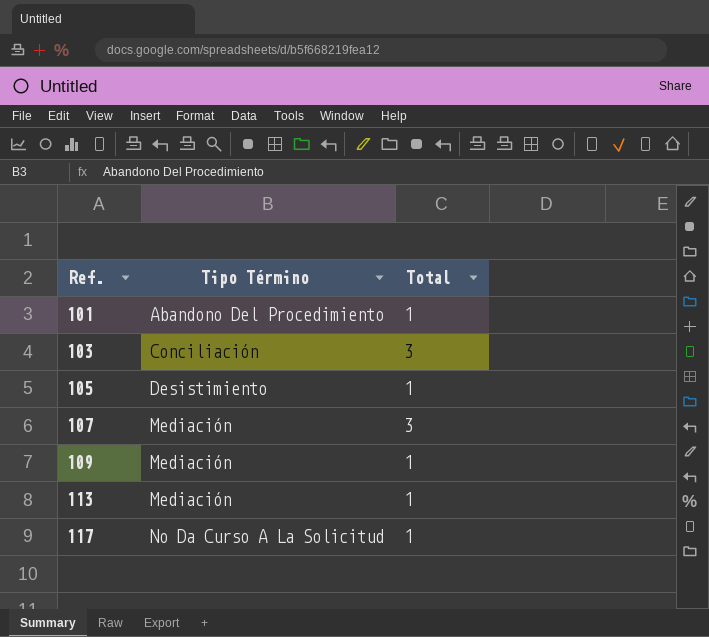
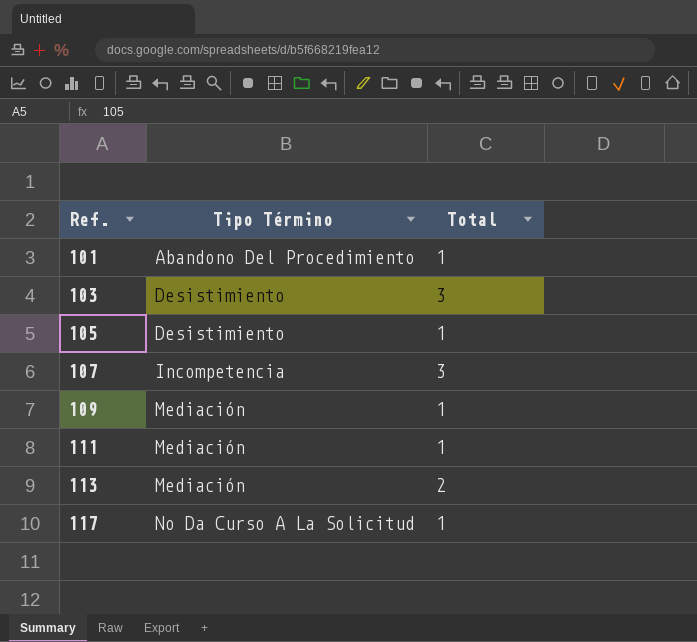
103 | Tipo Término: Conciliación -> Desistimiento
107 | Tipo Término: Mediación -> Incompetencia
row 111: none -> Mediación | 1
113 | Total: 1 -> 2

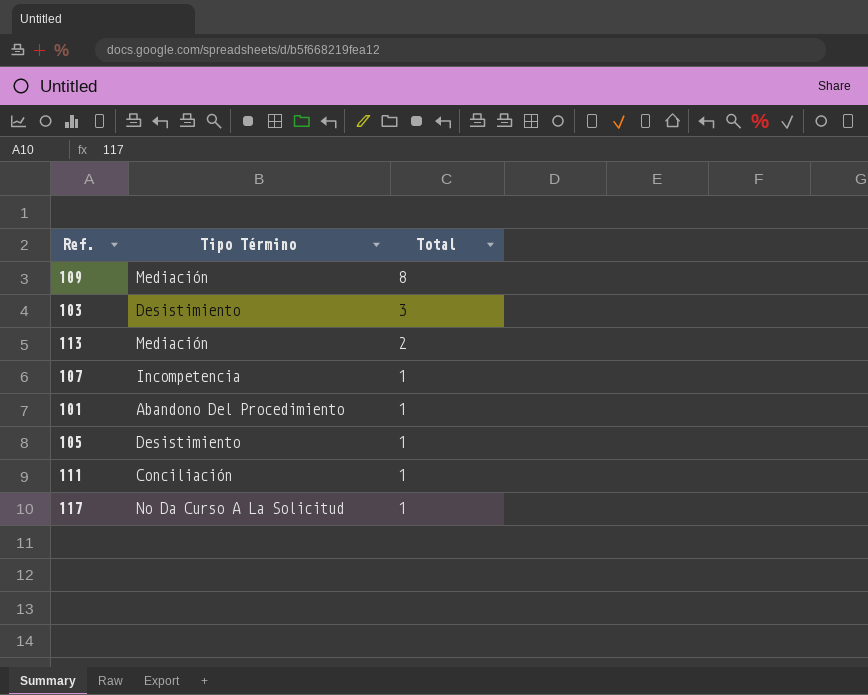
row order: Ref. ascending -> Total descending
109 | Total: 1 -> 8
107 | Total: 3 -> 1
111 | Tipo Término: Mediación -> Conciliación

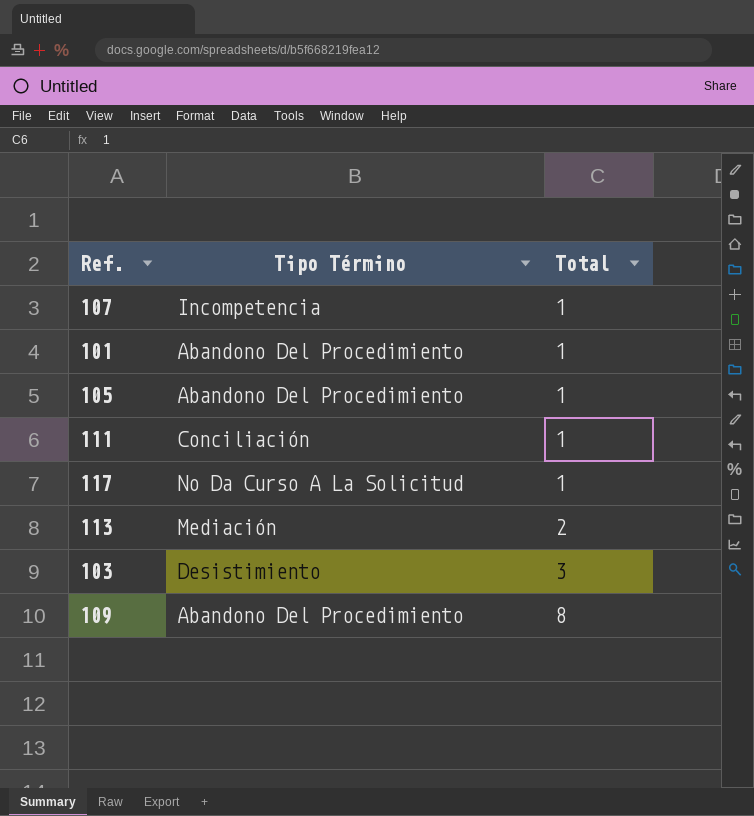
row order: Total descending -> Total ascending
105 | Tipo Término: Desistimiento -> Abandono Del Procedimiento
109 | Tipo Término: Mediación -> Abandono Del Procedimiento

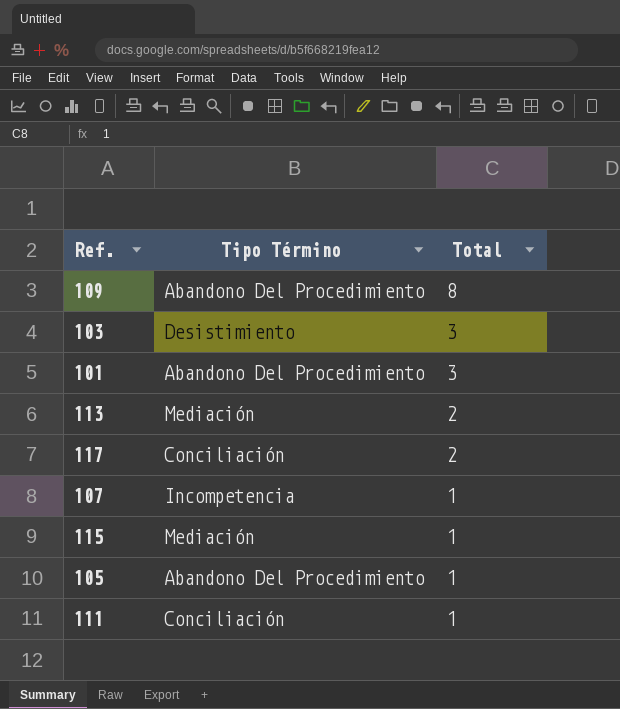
row order: Total ascending -> Total descending
101 | Total: 1 -> 3
117 | Tipo Término: No Da Curso A La Solicitud -> Conciliación
117 | Total: 1 -> 2
row 115: none -> Mediación | 1

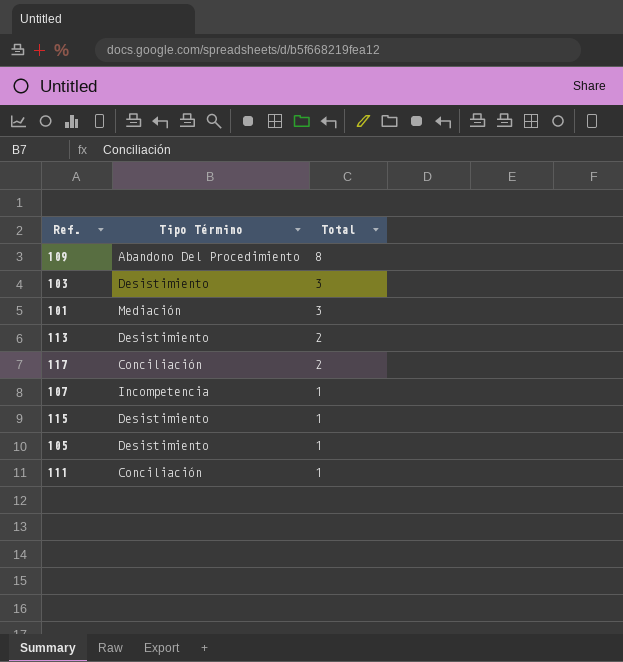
101 | Tipo Término: Abandono Del Procedimiento -> Mediación
113 | Tipo Término: Mediación -> Desistimiento
115 | Tipo Término: Mediación -> Desistimiento
105 | Tipo Término: Abandono Del Procedimiento -> Desistimiento

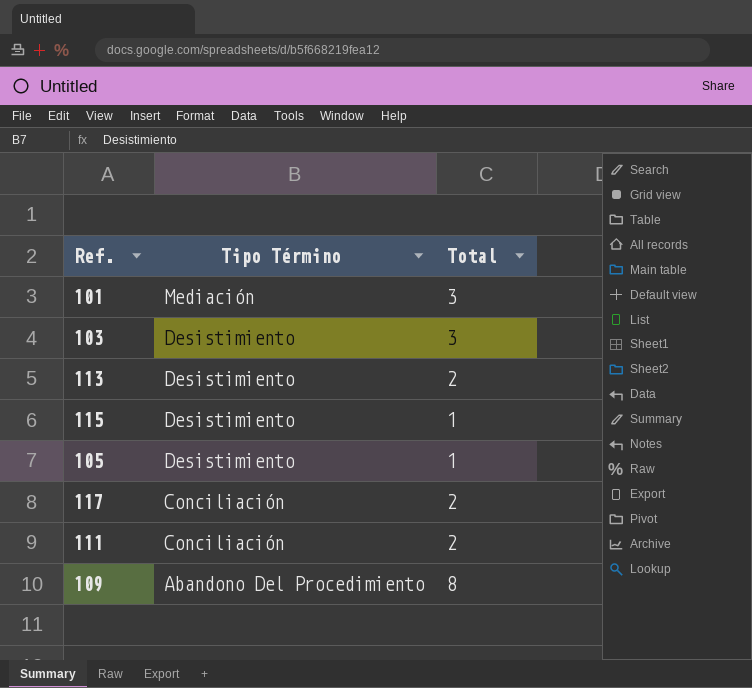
row order: Total descending -> Tipo Término descending
row 107: Incompetencia | 1 -> none
111 | Total: 1 -> 2

